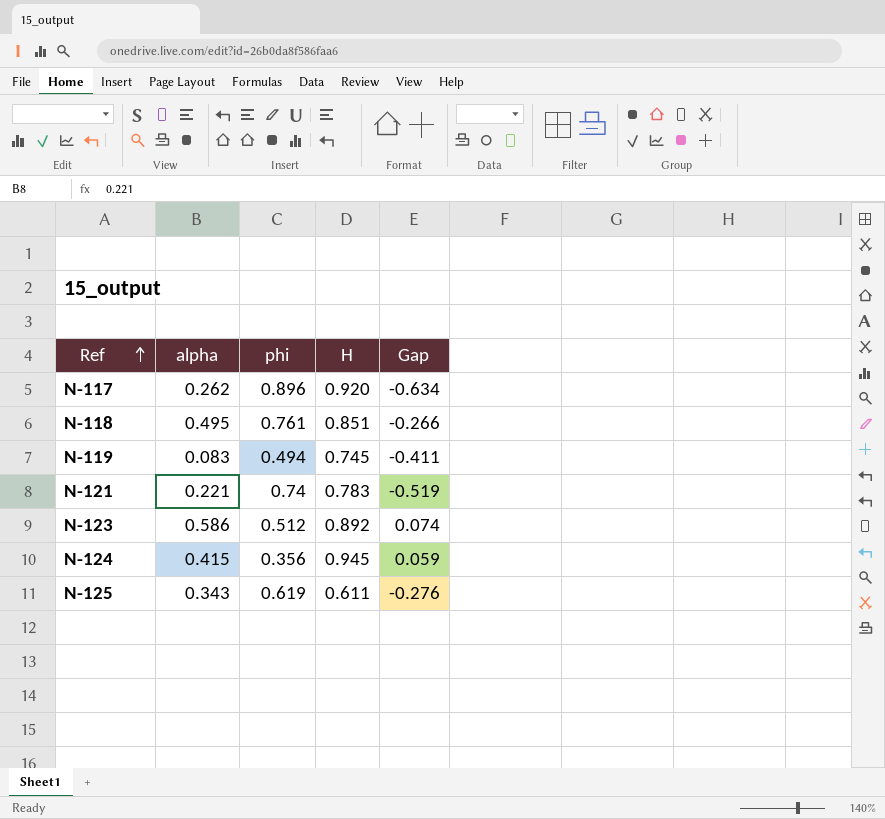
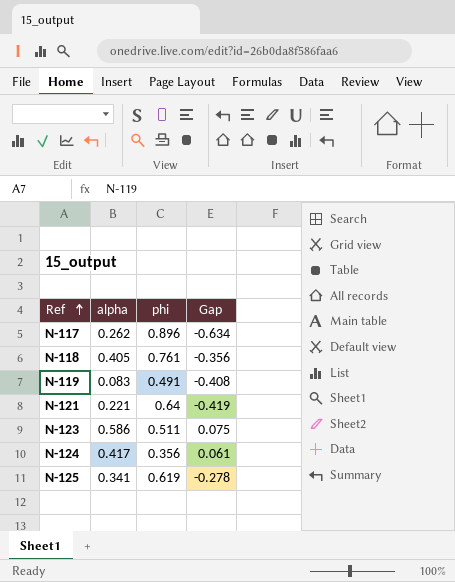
column H | position: 4 -> none
N-118 | alpha: 0.495 -> 0.405
N-118 | Gap: -0.266 -> -0.356
N-119 | phi: 0.494 -> 0.491
N-119 | Gap: -0.411 -> -0.408
N-121 | phi: 0.74 -> 0.64
N-121 | Gap: -0.519 -> -0.419
N-123 | phi: 0.512 -> 0.511
N-123 | Gap: 0.074 -> 0.075
N-124 | alpha: 0.415 -> 0.417
N-124 | Gap: 0.059 -> 0.061
N-125 | alpha: 0.343 -> 0.341
N-125 | Gap: -0.276 -> -0.278

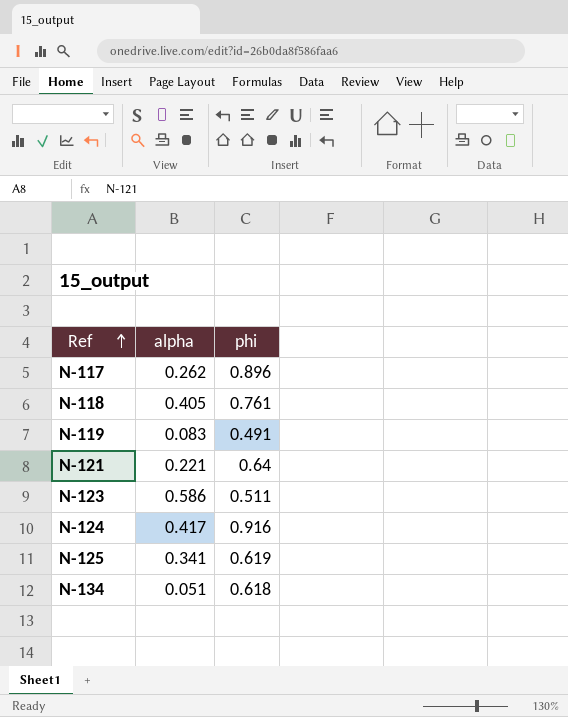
column Gap | formula: [alpha] - [phi] -> none
N-124 | phi: 0.356 -> 0.916
row N-134: none -> 0.051 | 0.618

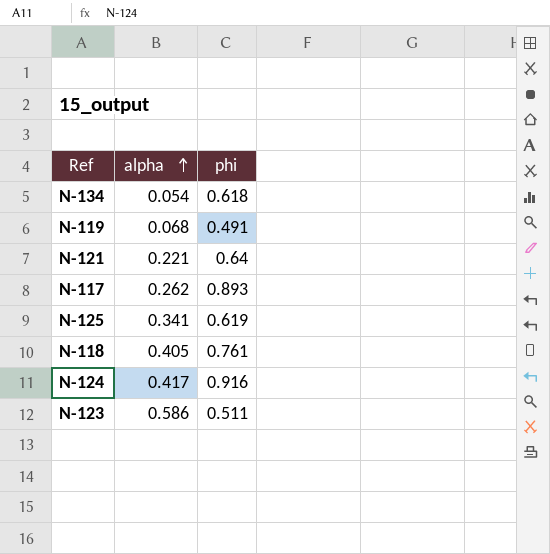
row order: Ref ascending -> alpha ascending
N-134 | alpha: 0.051 -> 0.054
N-119 | alpha: 0.083 -> 0.068
N-117 | phi: 0.896 -> 0.893

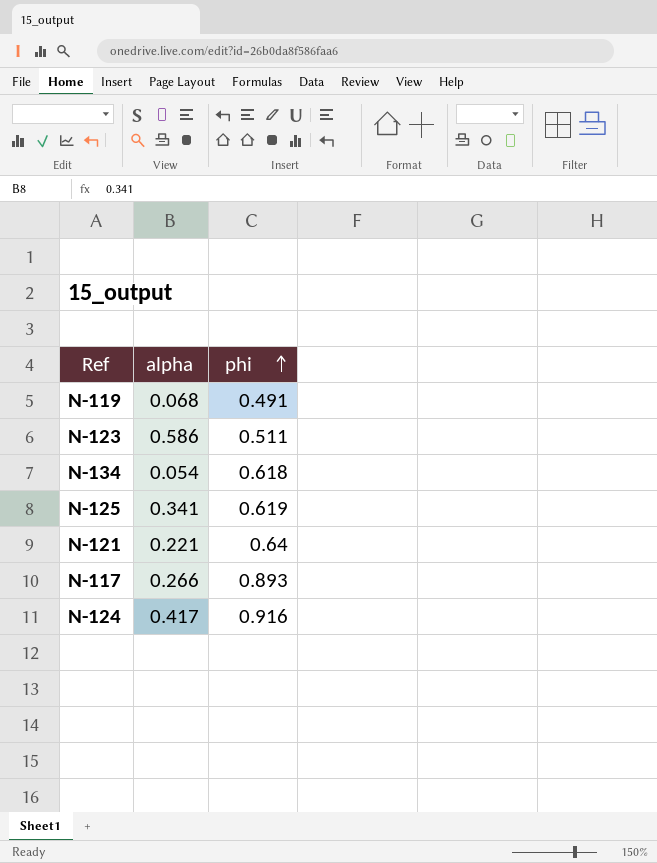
row order: alpha ascending -> phi ascending
row N-118: 0.405 | 0.761 -> none
N-117 | alpha: 0.262 -> 0.266

